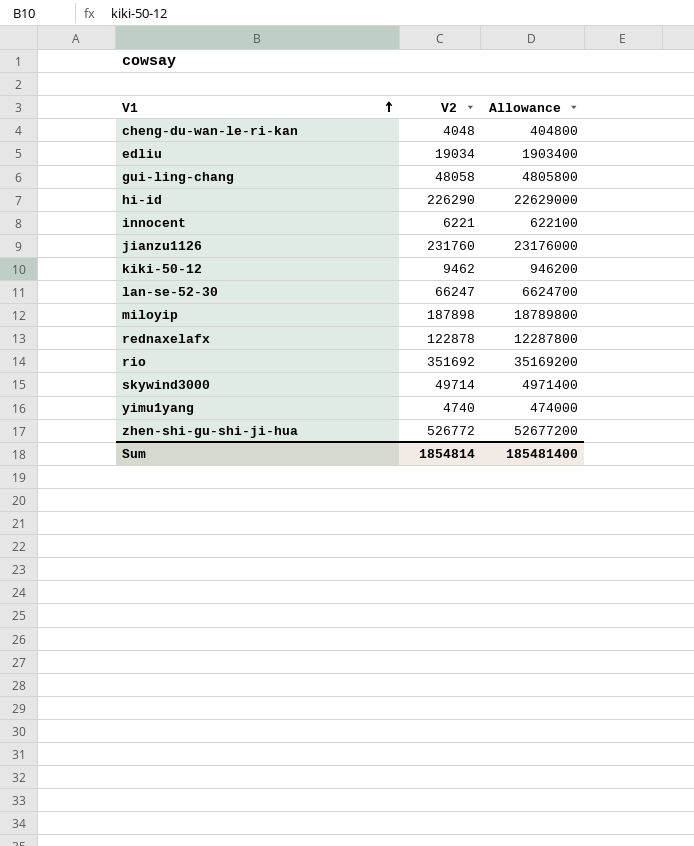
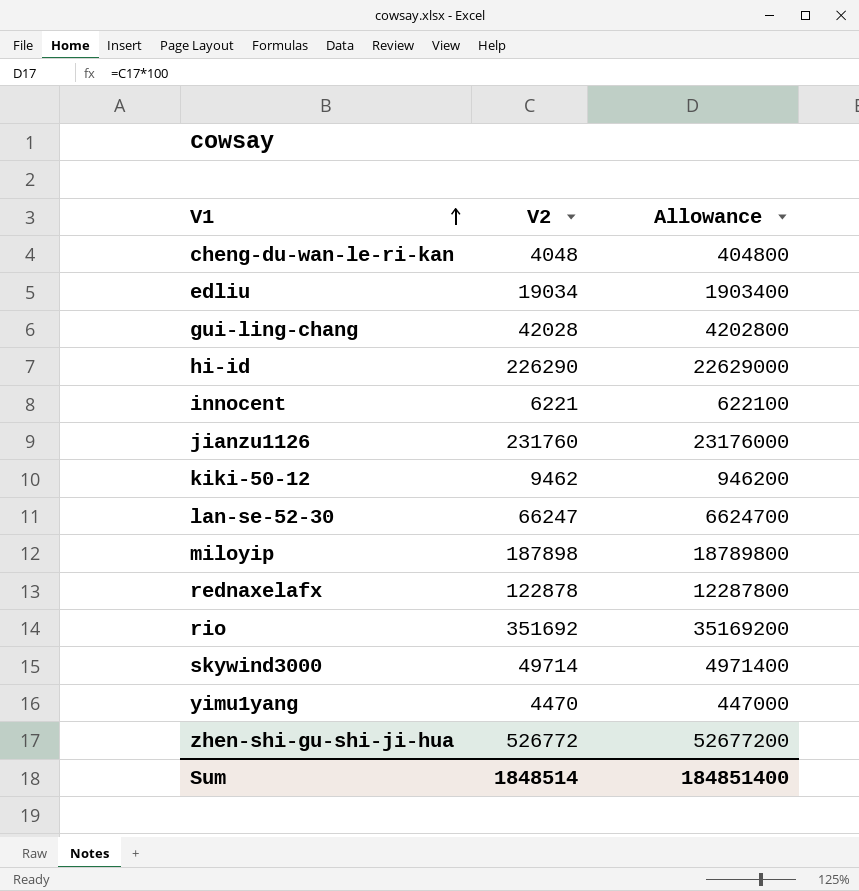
gui-ling-chang | V2: 48058 -> 42028
gui-ling-chang | Allowance: 4805800 -> 4202800
yimu1yang | V2: 4740 -> 4470
yimu1yang | Allowance: 474000 -> 447000
Sum | V2: 1854814 -> 1848514
Sum | Allowance: 185481400 -> 184851400

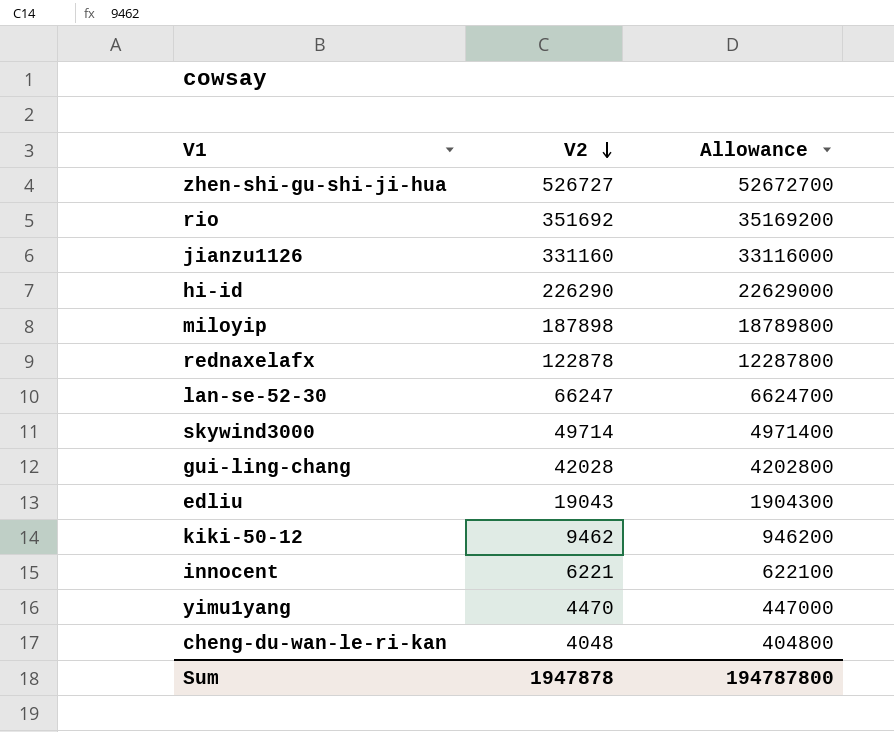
row order: V1 ascending -> V2 descending
zhen-shi-gu-shi-ji-hua | V2: 526772 -> 526727
zhen-shi-gu-shi-ji-hua | Allowance: 52677200 -> 52672700
jianzu1126 | V2: 231760 -> 331160
jianzu1126 | Allowance: 23176000 -> 33116000
edliu | V2: 19034 -> 19043
edliu | Allowance: 1903400 -> 1904300
Sum | V2: 1848514 -> 1947878
Sum | Allowance: 184851400 -> 194787800

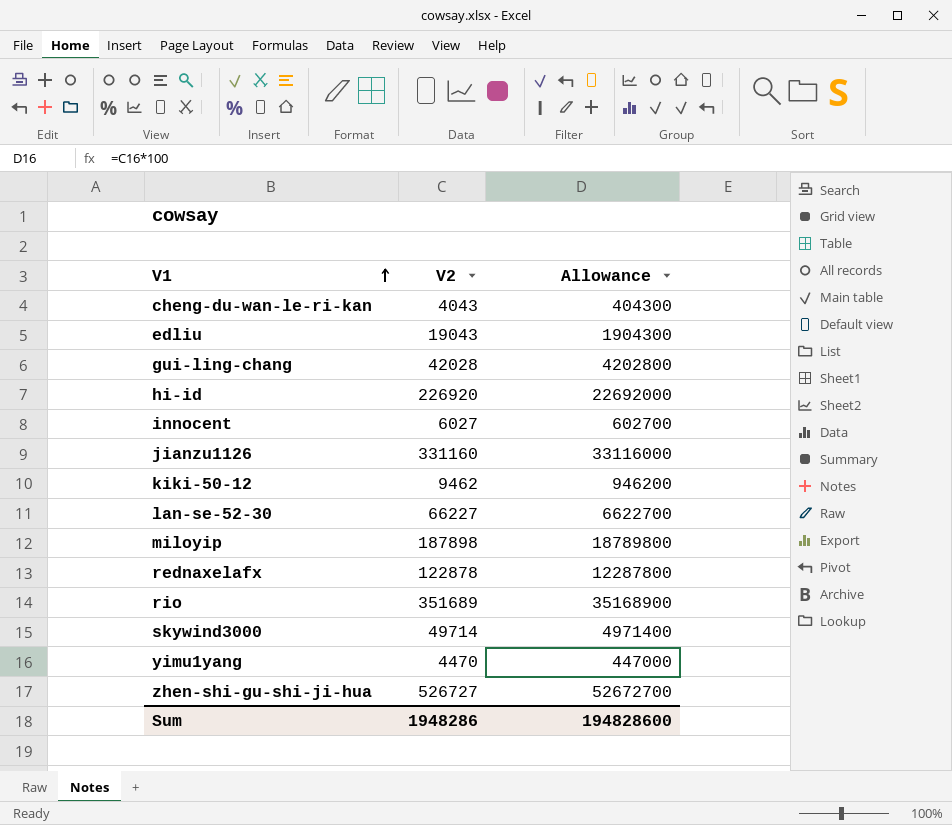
row order: V2 descending -> V1 ascending
cheng-du-wan-le-ri-kan | V2: 4048 -> 4043
cheng-du-wan-le-ri-kan | Allowance: 404800 -> 404300
hi-id | V2: 226290 -> 226920
hi-id | Allowance: 22629000 -> 22692000
innocent | V2: 6221 -> 6027
innocent | Allowance: 622100 -> 602700
lan-se-52-30 | V2: 66247 -> 66227
lan-se-52-30 | Allowance: 6624700 -> 6622700
rio | V2: 351692 -> 351689
rio | Allowance: 35169200 -> 35168900
Sum | V2: 1947878 -> 1948286
Sum | Allowance: 194787800 -> 194828600

